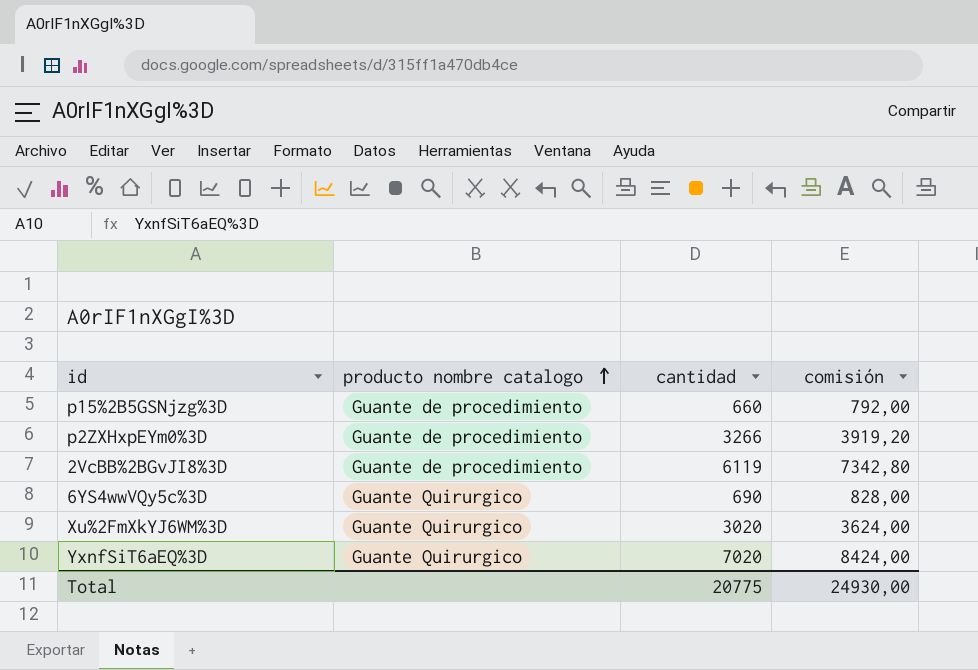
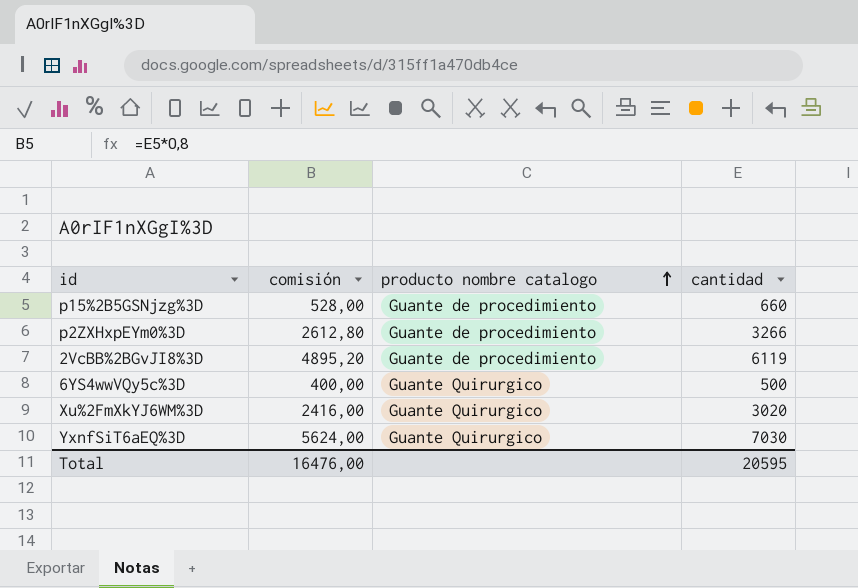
column comisión | formula: [cantidad] * 1,2 -> [cantidad] * 0,8
column comisión | position: 4 -> 2
6YS4wwVQy5c%3D | cantidad: 690 -> 500
YxnfSiT6aEQ%3D | cantidad: 7020 -> 7030
Total | comisión: 24930,00 -> 16476,00
Total | cantidad: 20775 -> 20595

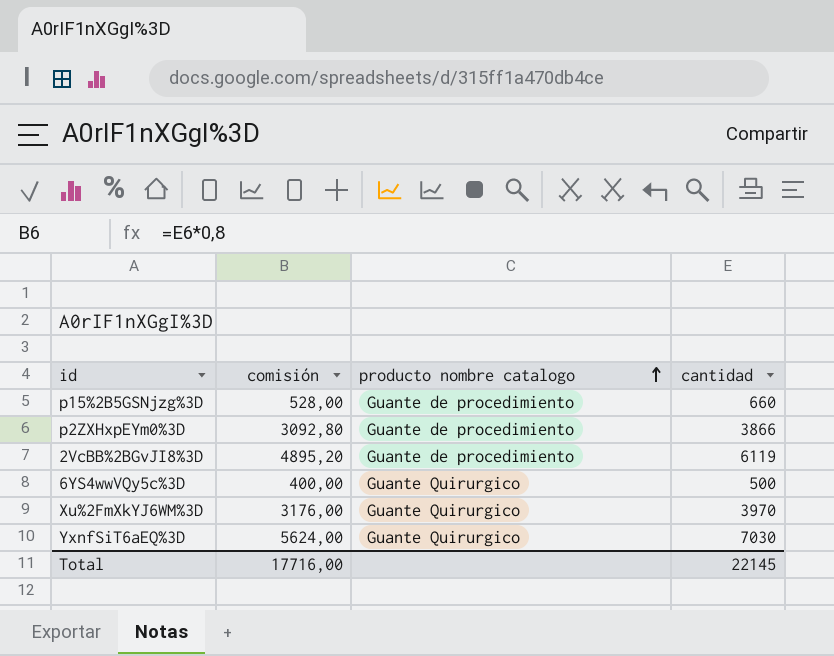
p2ZXHxpEYm0%3D | comisión: 2612,80 -> 3092,80
p2ZXHxpEYm0%3D | cantidad: 3266 -> 3866
Xu%2FmXkYJ6WM%3D | comisión: 2416,00 -> 3176,00
Xu%2FmXkYJ6WM%3D | cantidad: 3020 -> 3970
Total | comisión: 16476,00 -> 17716,00
Total | cantidad: 20595 -> 22145

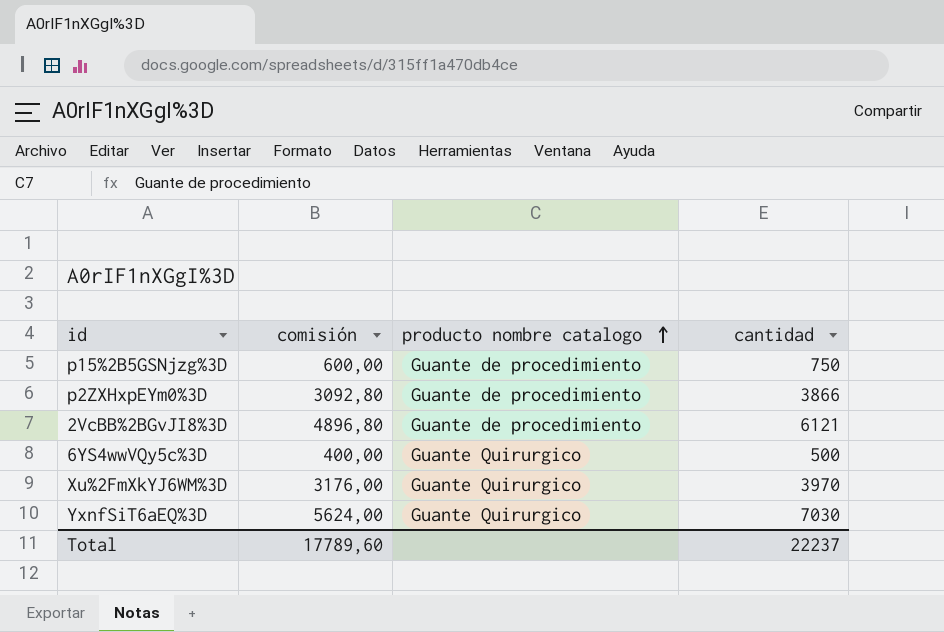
p15%2B5GSNjzg%3D | comisión: 528,00 -> 600,00
p15%2B5GSNjzg%3D | cantidad: 660 -> 750
2VcBB%2BGvJI8%3D | comisión: 4895,20 -> 4896,80
2VcBB%2BGvJI8%3D | cantidad: 6119 -> 6121
Total | comisión: 17716,00 -> 17789,60
Total | cantidad: 22145 -> 22237

